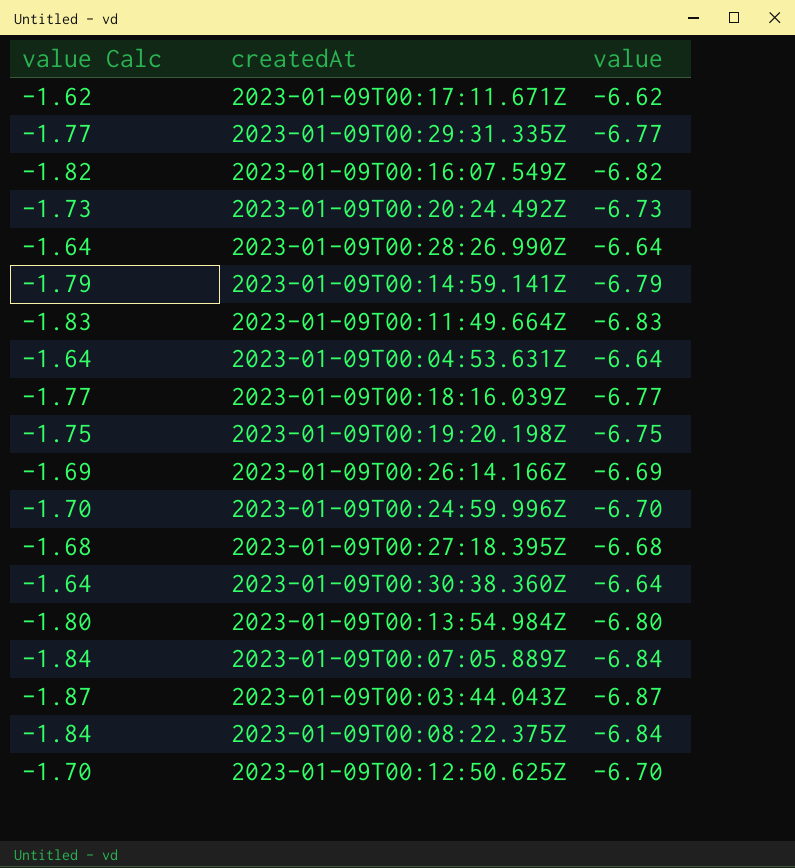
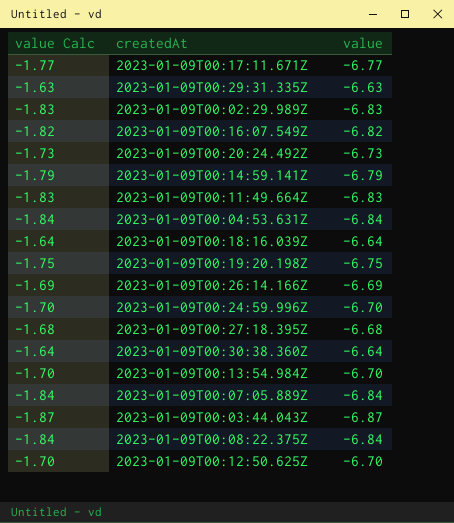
row 2023-01-09T00:28:26.990Z: -1.64 | -6.64 -> none
2023-01-09T00:17:11.671Z | value Calc: -1.62 -> -1.77
2023-01-09T00:17:11.671Z | value: -6.62 -> -6.77
2023-01-09T00:29:31.335Z | value Calc: -1.77 -> -1.63
2023-01-09T00:29:31.335Z | value: -6.77 -> -6.63
row 2023-01-09T00:02:29.989Z: none -> -1.83 | -6.83
2023-01-09T00:04:53.631Z | value Calc: -1.64 -> -1.84
2023-01-09T00:04:53.631Z | value: -6.64 -> -6.84
2023-01-09T00:18:16.039Z | value Calc: -1.77 -> -1.64
2023-01-09T00:18:16.039Z | value: -6.77 -> -6.64
2023-01-09T00:13:54.984Z | value Calc: -1.80 -> -1.70
2023-01-09T00:13:54.984Z | value: -6.80 -> -6.70

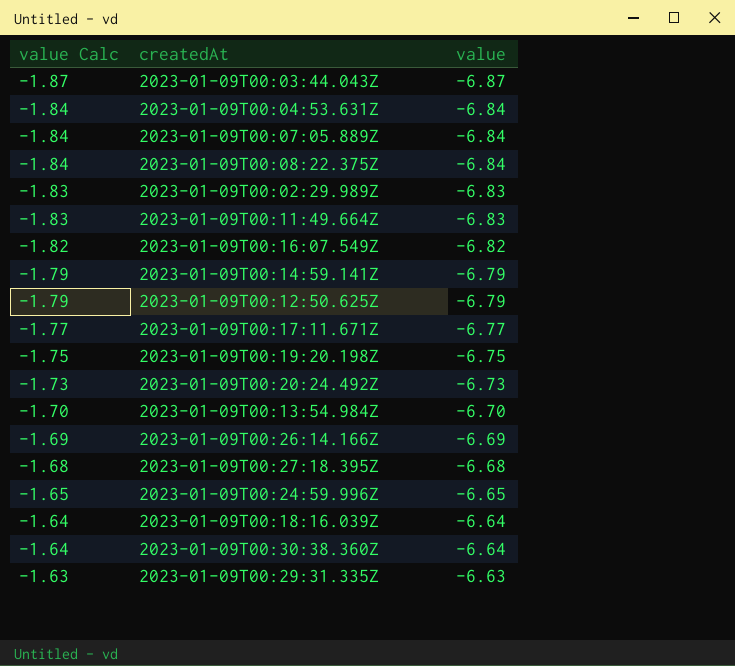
row order: none -> value Calc ascending
2023-01-09T00:12:50.625Z | value Calc: -1.70 -> -1.79
2023-01-09T00:12:50.625Z | value: -6.70 -> -6.79
2023-01-09T00:24:59.996Z | value Calc: -1.70 -> -1.65
2023-01-09T00:24:59.996Z | value: -6.70 -> -6.65

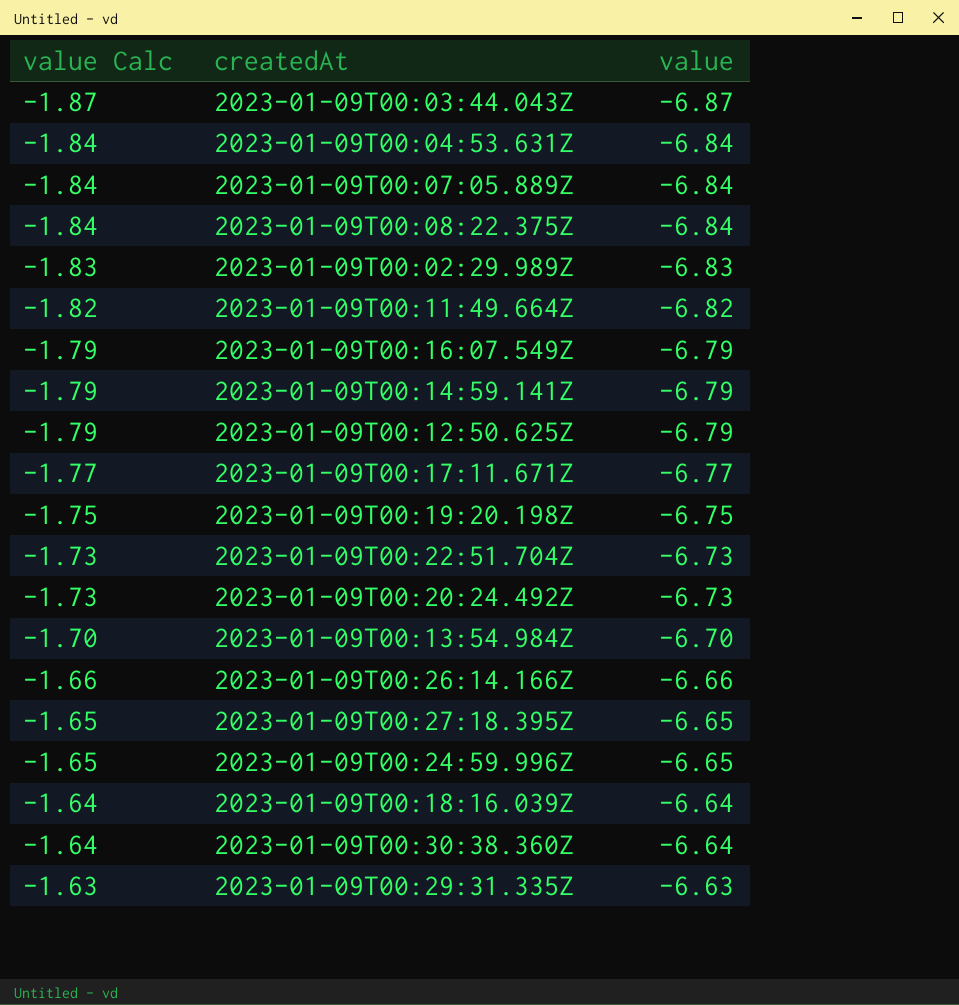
2023-01-09T00:11:49.664Z | value Calc: -1.83 -> -1.82
2023-01-09T00:11:49.664Z | value: -6.83 -> -6.82
2023-01-09T00:16:07.549Z | value Calc: -1.82 -> -1.79
2023-01-09T00:16:07.549Z | value: -6.82 -> -6.79
row 2023-01-09T00:22:51.704Z: none -> -1.73 | -6.73
2023-01-09T00:26:14.166Z | value Calc: -1.69 -> -1.66
2023-01-09T00:26:14.166Z | value: -6.69 -> -6.66
2023-01-09T00:27:18.395Z | value Calc: -1.68 -> -1.65
2023-01-09T00:27:18.395Z | value: -6.68 -> -6.65

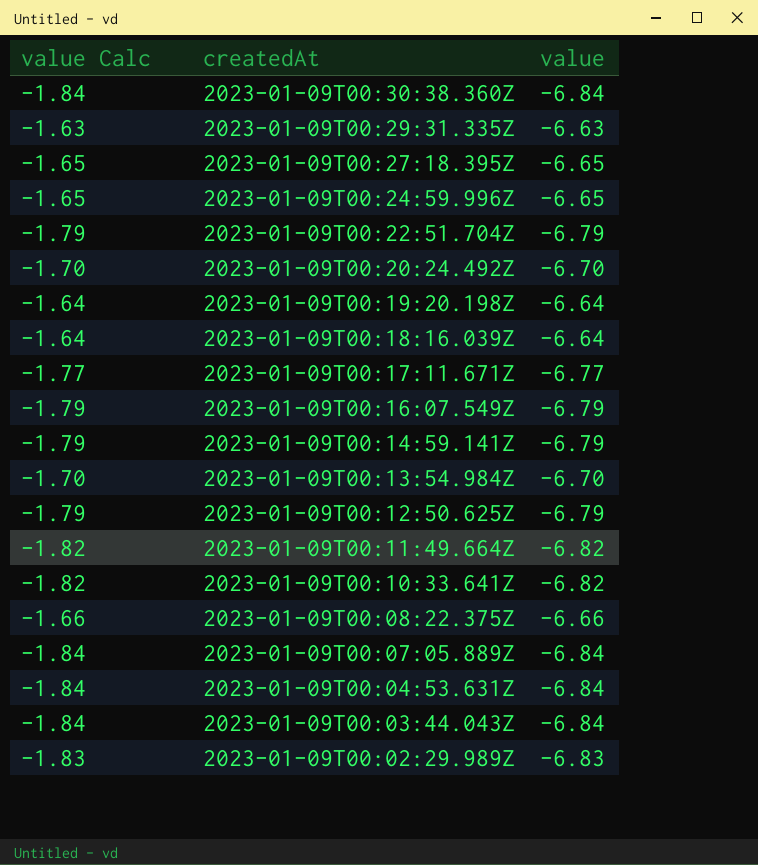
row order: value Calc ascending -> createdAt descending
row 2023-01-09T00:26:14.166Z: -1.66 | -6.66 -> none
2023-01-09T00:30:38.360Z | value Calc: -1.64 -> -1.84
2023-01-09T00:30:38.360Z | value: -6.64 -> -6.84
2023-01-09T00:22:51.704Z | value Calc: -1.73 -> -1.79
2023-01-09T00:22:51.704Z | value: -6.73 -> -6.79
2023-01-09T00:20:24.492Z | value Calc: -1.73 -> -1.70
2023-01-09T00:20:24.492Z | value: -6.73 -> -6.70
2023-01-09T00:19:20.198Z | value Calc: -1.75 -> -1.64
2023-01-09T00:19:20.198Z | value: -6.75 -> -6.64
row 2023-01-09T00:10:33.641Z: none -> -1.82 | -6.82
2023-01-09T00:08:22.375Z | value Calc: -1.84 -> -1.66
2023-01-09T00:08:22.375Z | value: -6.84 -> -6.66
2023-01-09T00:03:44.043Z | value Calc: -1.87 -> -1.84
2023-01-09T00:03:44.043Z | value: -6.87 -> -6.84

